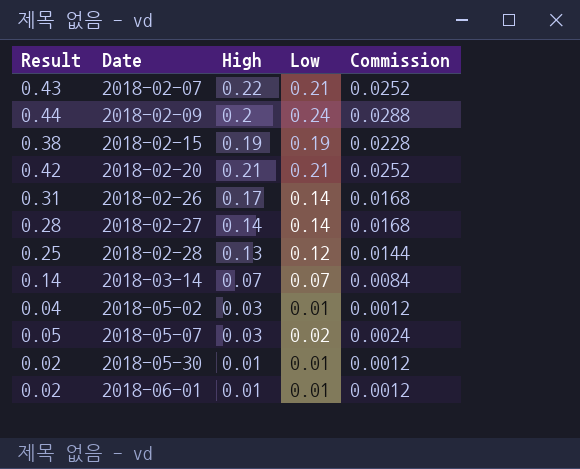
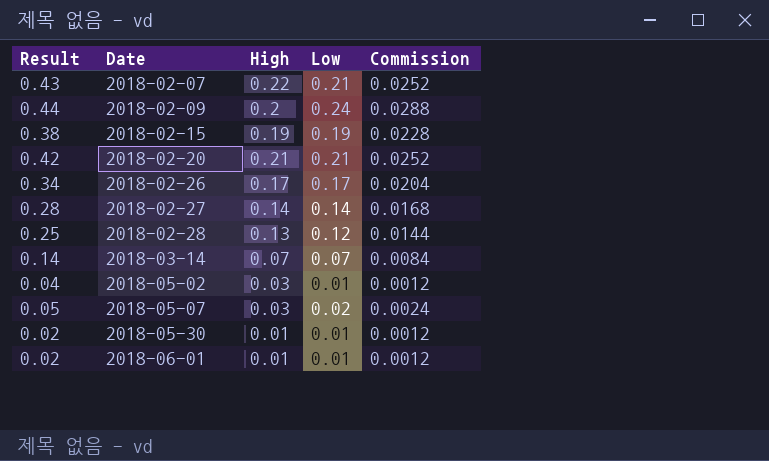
2018-02-26 | Result: 0.31 -> 0.34
2018-02-26 | Low: 0.14 -> 0.17
2018-02-26 | Commission: 0.0168 -> 0.0204

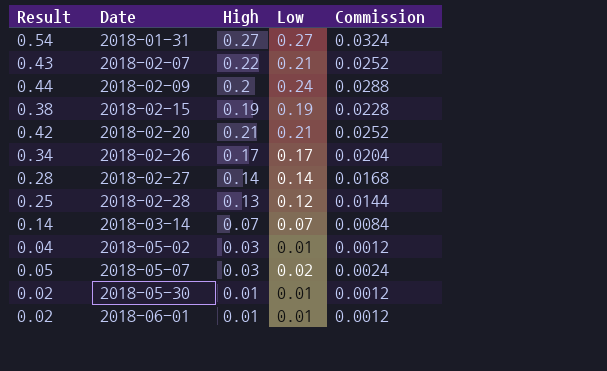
row 2018-01-31: none -> 0.54 | 0.27 | 0.27 | 0.0324

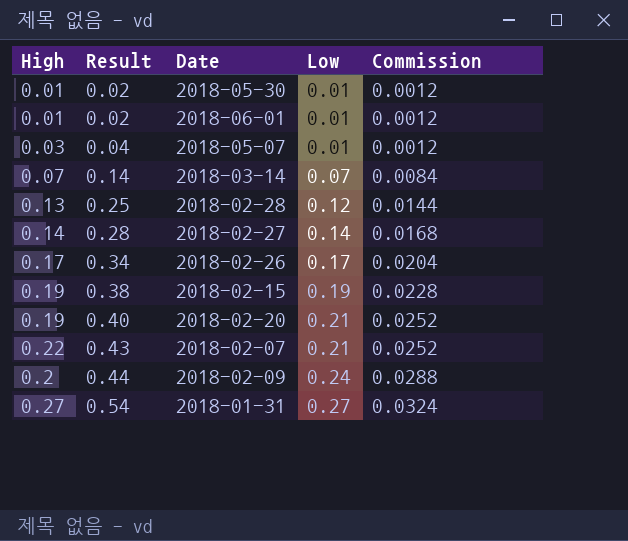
row order: Date ascending -> Result ascending
column High | position: 3 -> 1
row 2018-05-02: 0.04 | 0.03 | 0.01 | 0.0012 -> none
2018-05-07 | Result: 0.05 -> 0.04
2018-05-07 | Low: 0.02 -> 0.01
2018-05-07 | Commission: 0.0024 -> 0.0012
2018-02-20 | High: 0.21 -> 0.19
2018-02-20 | Result: 0.42 -> 0.40

